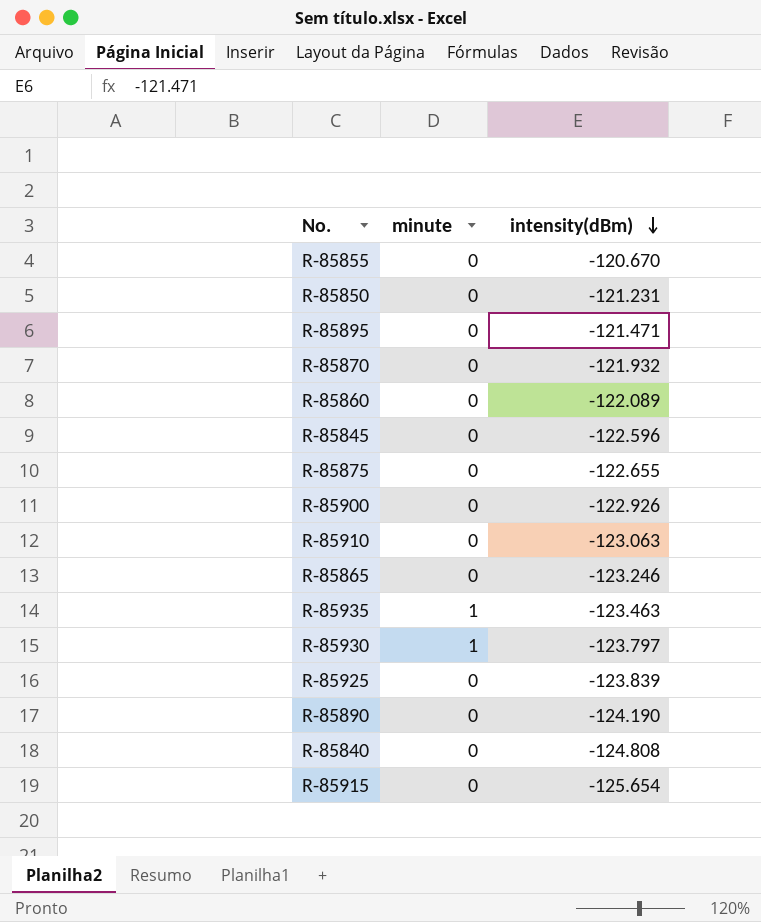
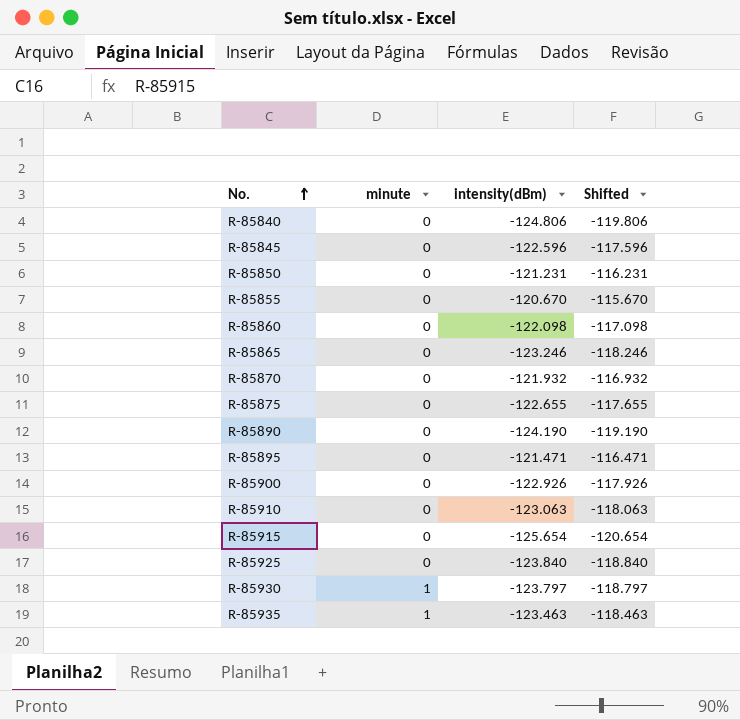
row order: intensity(dBm) descending -> No. ascending
column Shifted | formula: none -> [intensity(dBm)] + 5
R-85840 | intensity(dBm): -124.808 -> -124.806
R-85860 | intensity(dBm): -122.089 -> -122.098
R-85925 | intensity(dBm): -123.839 -> -123.840

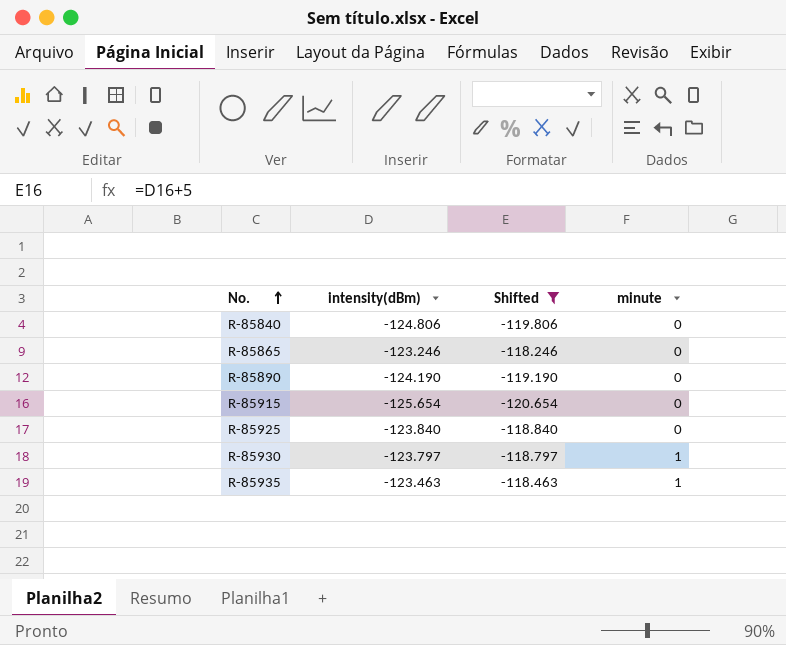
filter: none -> Shifted <= -118.246
column minute | position: 2 -> 4

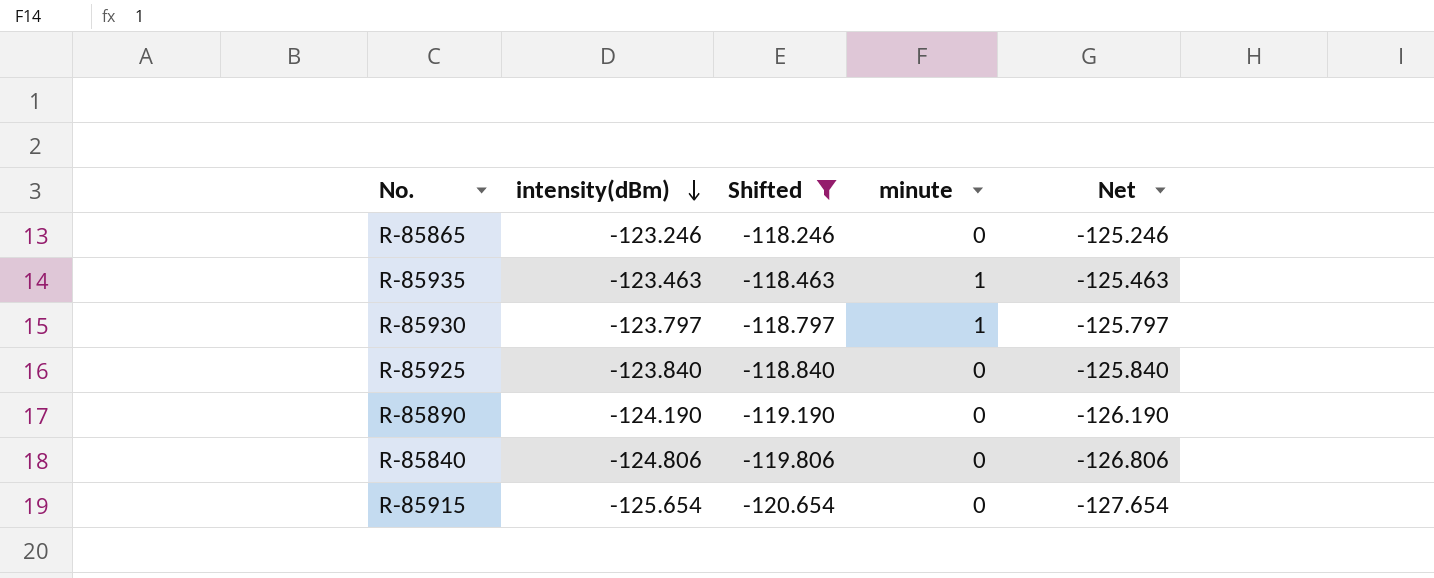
row order: No. ascending -> intensity(dBm) descending
column Net | formula: none -> [intensity(dBm)] - 2

